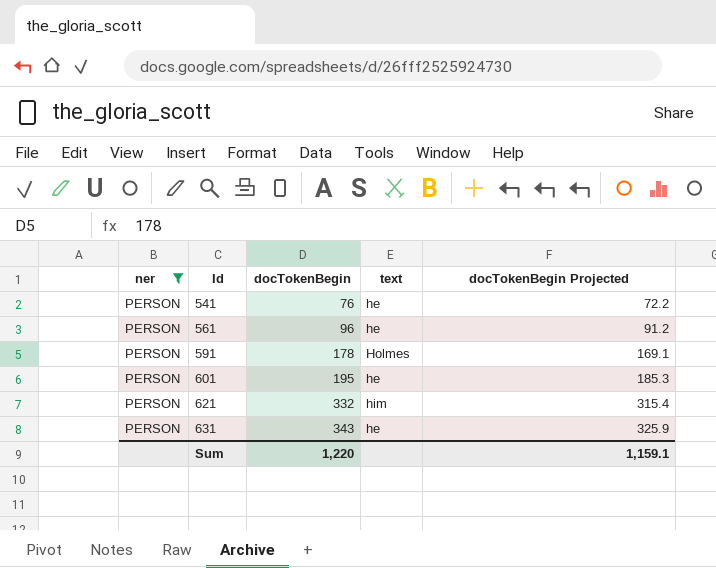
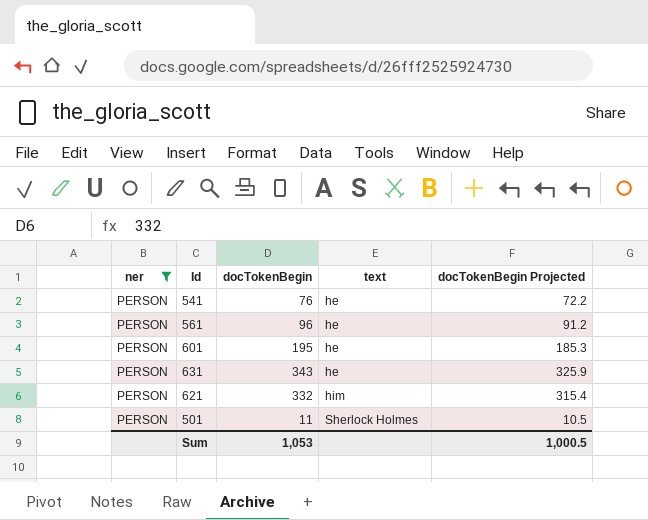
row order: Id ascending -> text ascending
row 591: PERSON | 178 | Holmes | 169.1 -> none
row 501: none -> PERSON | 11 | Sherlock Holmes | 10.5
Sum | docTokenBegin: 1,220 -> 1,053
Sum | docTokenBegin Projected: 1,159.1 -> 1,000.5

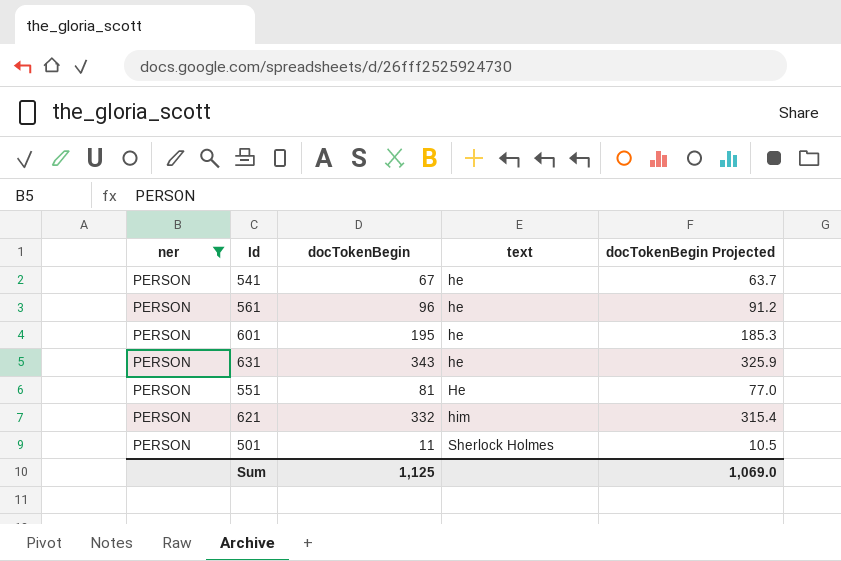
541 | docTokenBegin: 76 -> 67
541 | docTokenBegin Projected: 72.2 -> 63.7
row 551: none -> PERSON | 81 | He | 77.0
Sum | docTokenBegin: 1,053 -> 1,125
Sum | docTokenBegin Projected: 1,000.5 -> 1,069.0

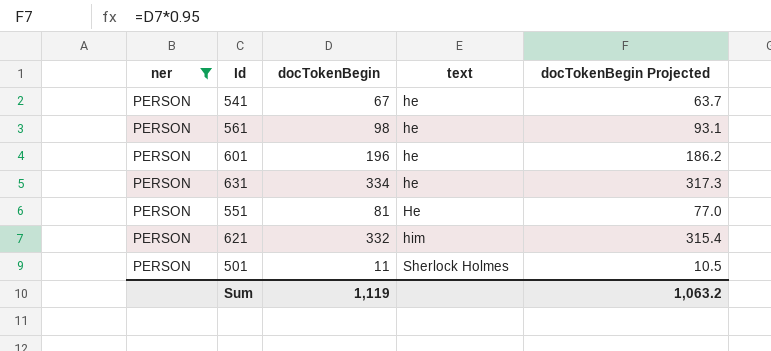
561 | docTokenBegin: 96 -> 98
561 | docTokenBegin Projected: 91.2 -> 93.1
601 | docTokenBegin: 195 -> 196
601 | docTokenBegin Projected: 185.3 -> 186.2
631 | docTokenBegin: 343 -> 334
631 | docTokenBegin Projected: 325.9 -> 317.3
Sum | docTokenBegin: 1,125 -> 1,119
Sum | docTokenBegin Projected: 1,069.0 -> 1,063.2

